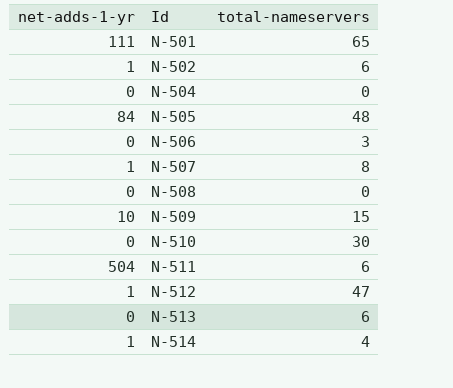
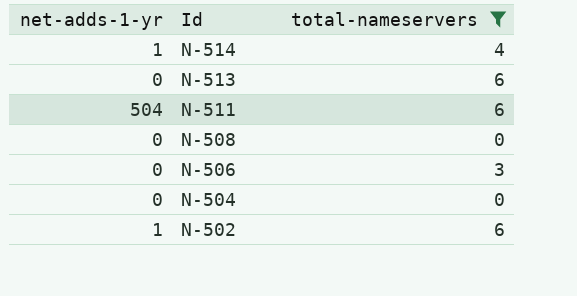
filter: none -> total-nameservers <= 6
row order: Id ascending -> Id descending

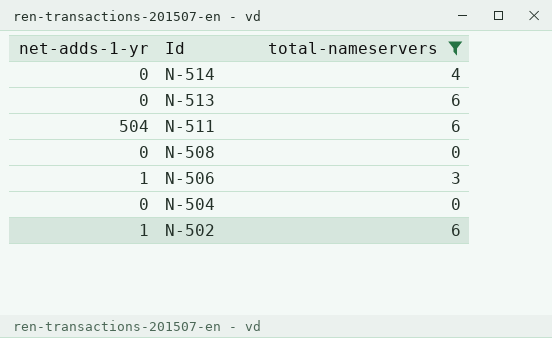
N-514 | net-adds-1-yr: 1 -> 0
N-506 | net-adds-1-yr: 0 -> 1

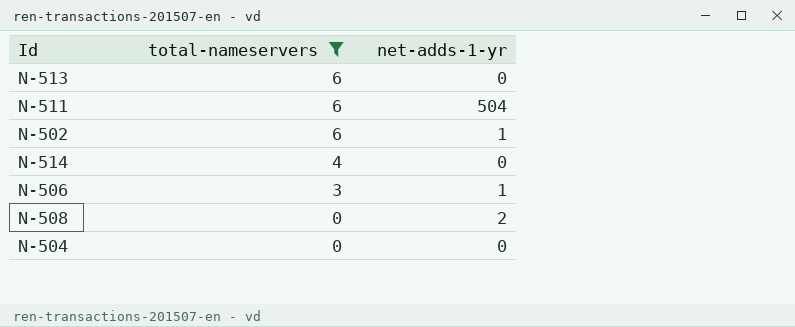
row order: Id descending -> total-nameservers descending
column net-adds-1-yr | position: 1 -> 3
N-508 | net-adds-1-yr: 0 -> 2

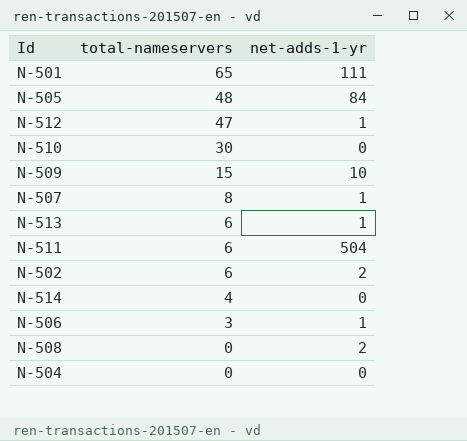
filter: total-nameservers <= 6 -> none
N-513 | net-adds-1-yr: 0 -> 1
N-502 | net-adds-1-yr: 1 -> 2

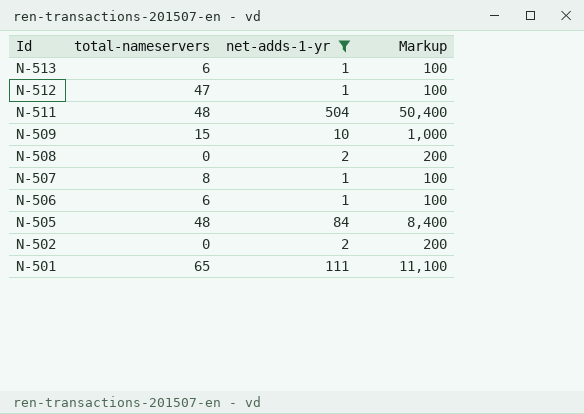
filter: none -> net-adds-1-yr != 0
row order: total-nameservers descending -> Id descending
column Markup | formula: none -> [net-adds-1-yr] * 100
N-511 | total-nameservers: 6 -> 48
N-506 | total-nameservers: 3 -> 6
N-502 | total-nameservers: 6 -> 0

